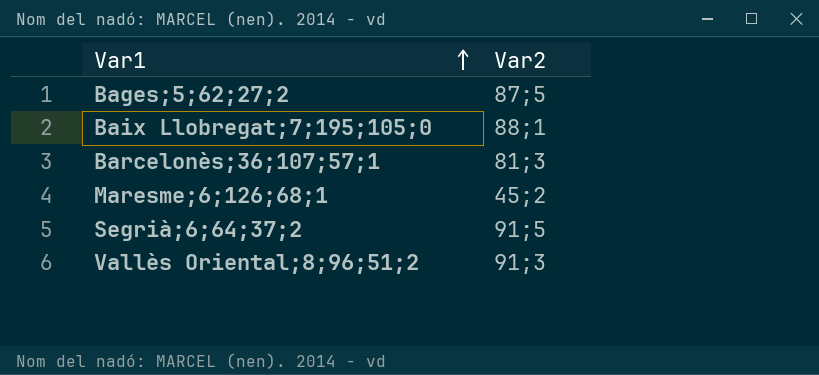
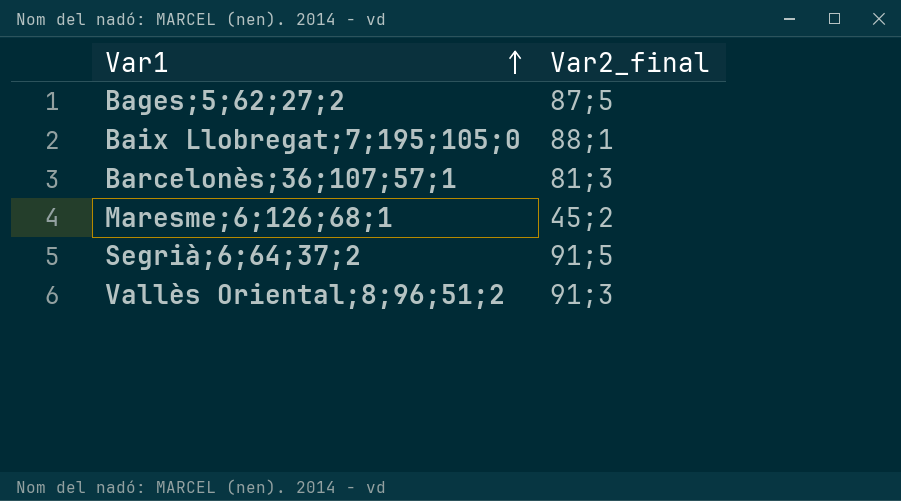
column name: Var2 -> Var2_final

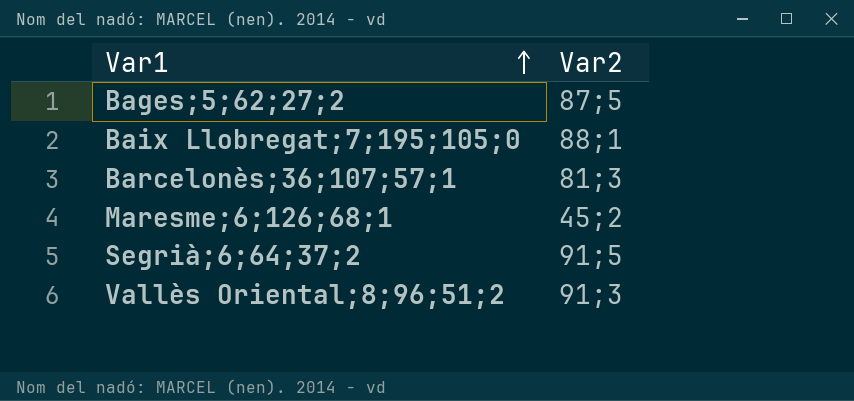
column name: Var2_final -> Var2

